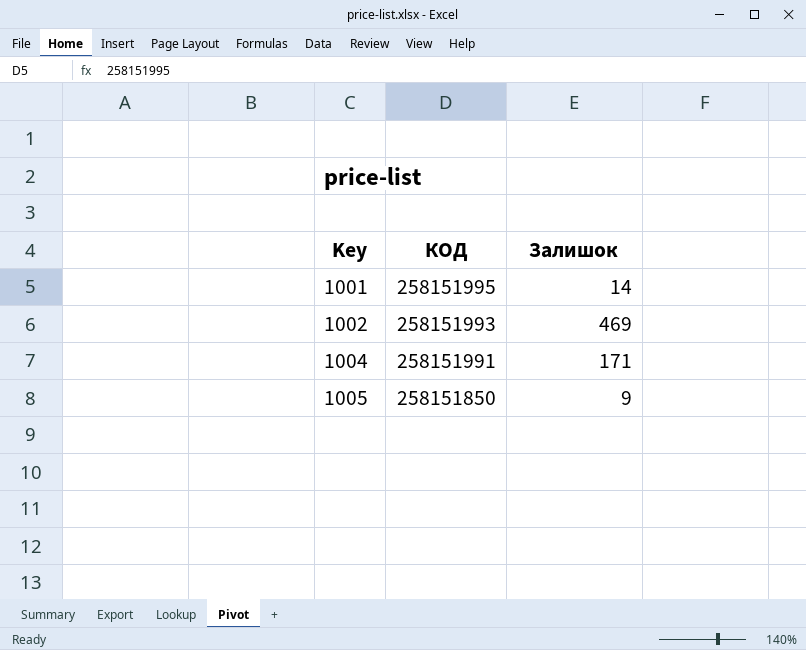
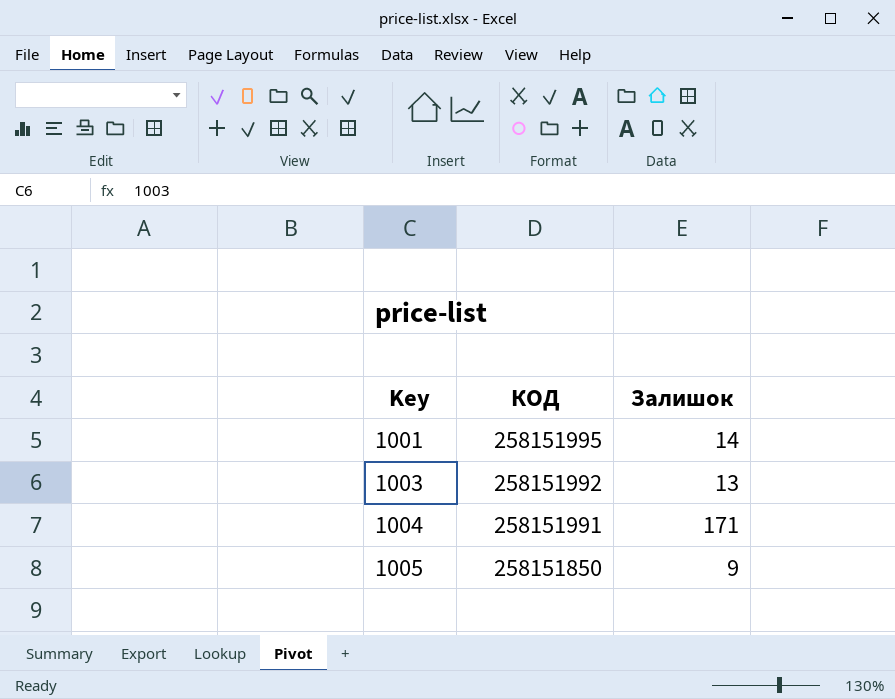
row 1002: 258151993 | 469 -> none
row 1003: none -> 258151992 | 13

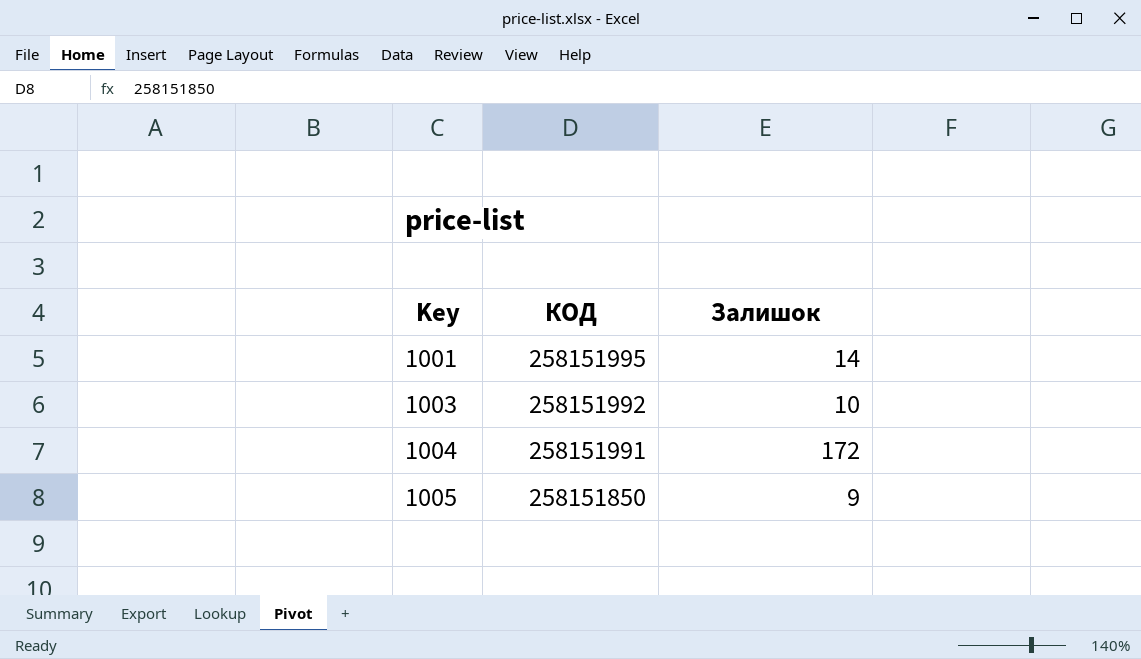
1003 | Залишок: 13 -> 10
1004 | Залишок: 171 -> 172

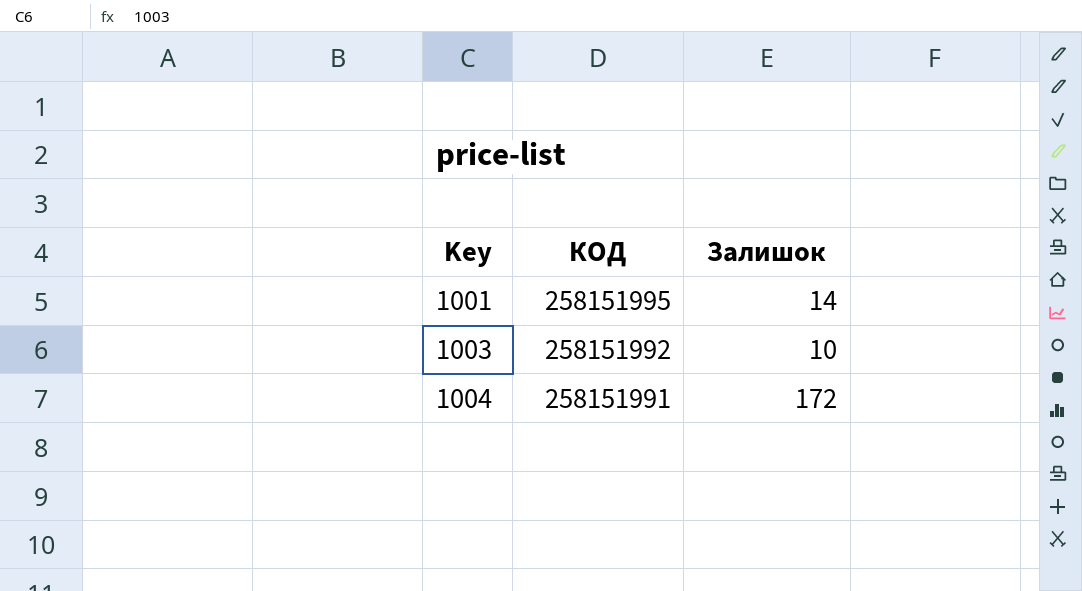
row 1005: 258151850 | 9 -> none

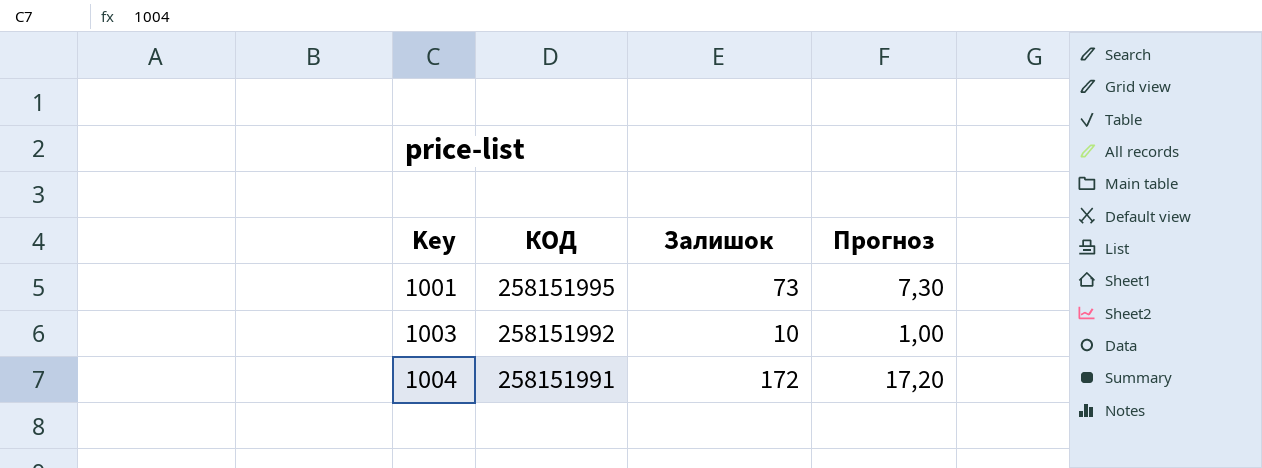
column Прогноз | formula: none -> [Залишок] * 0,1
1001 | Залишок: 14 -> 73

